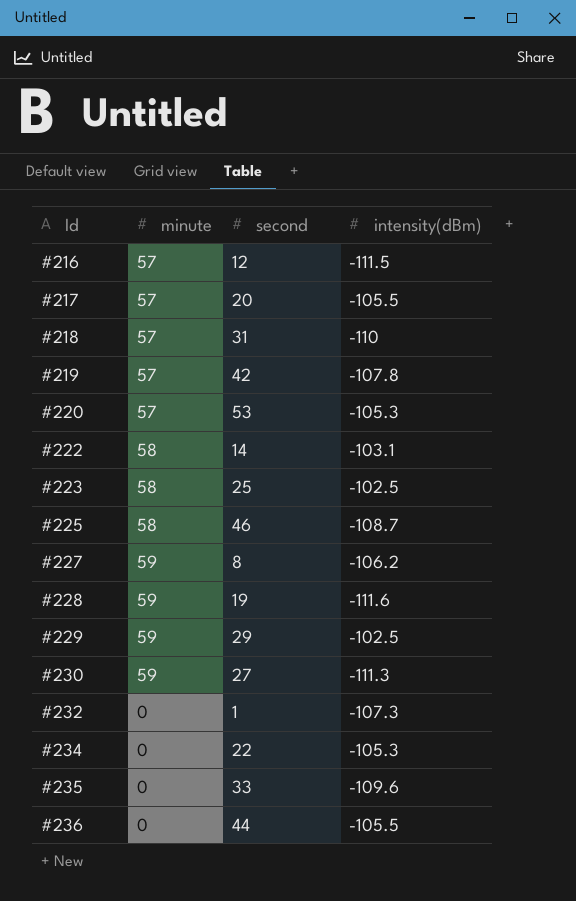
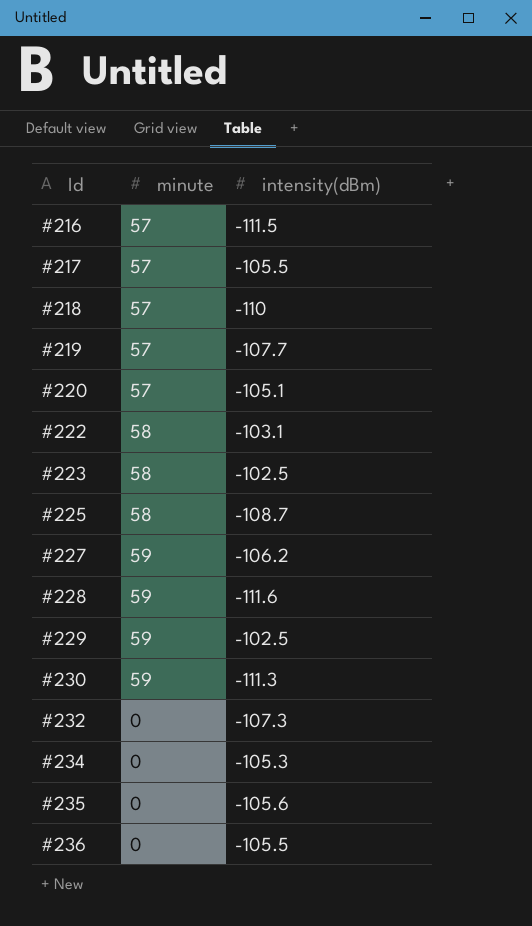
column second | position: 3 -> none
#219 | intensity(dBm): -107.8 -> -107.7
#220 | intensity(dBm): -105.3 -> -105.1
#235 | intensity(dBm): -109.6 -> -105.6

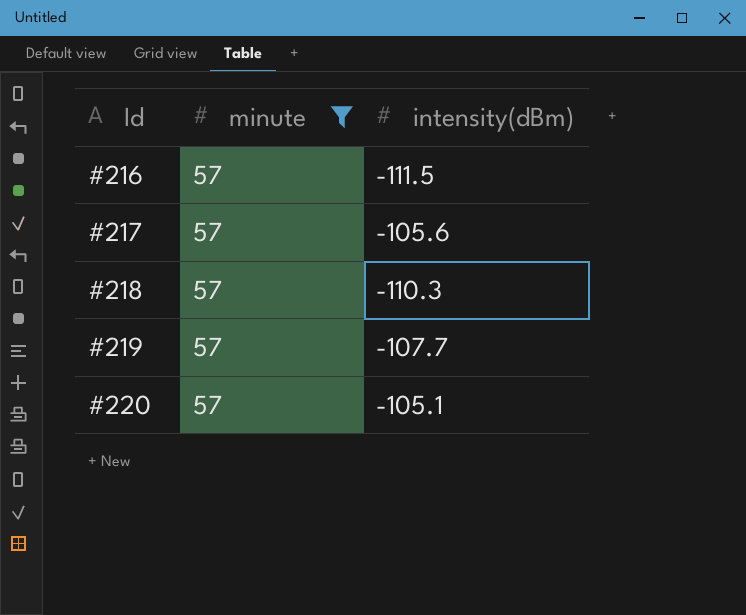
filter: none -> minute = 57
#217 | intensity(dBm): -105.5 -> -105.6
#218 | intensity(dBm): -110 -> -110.3

